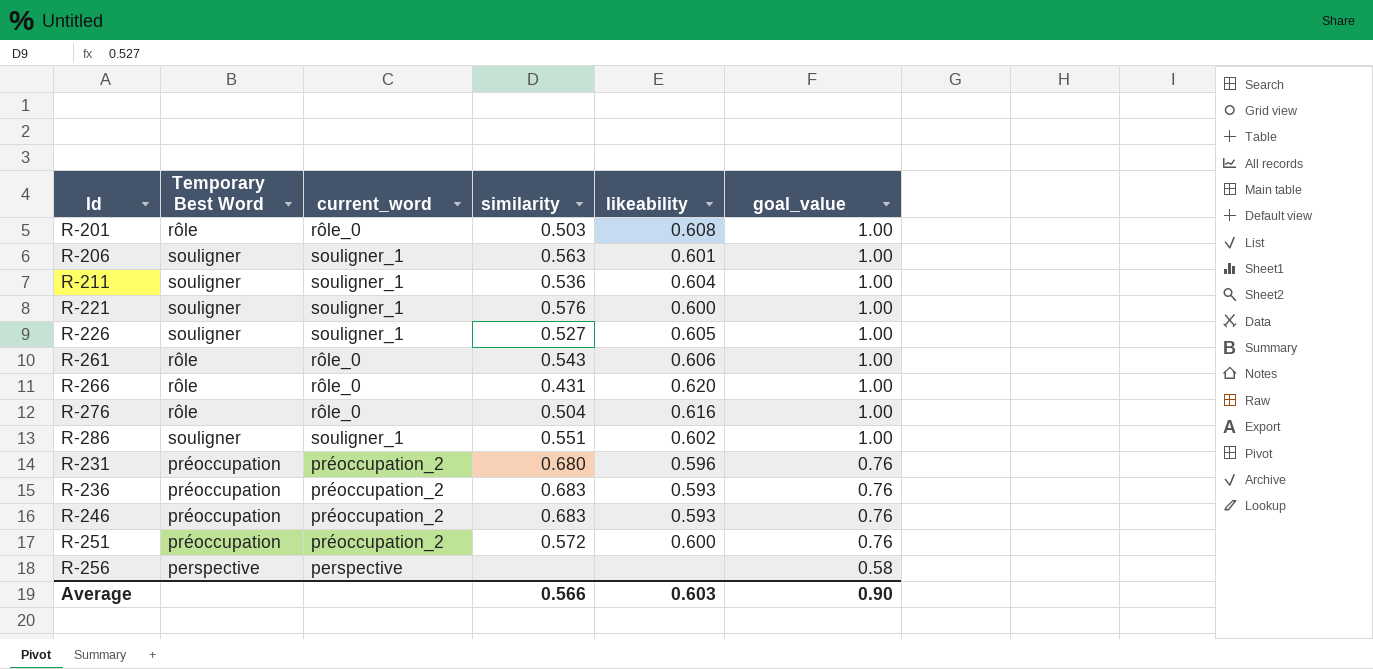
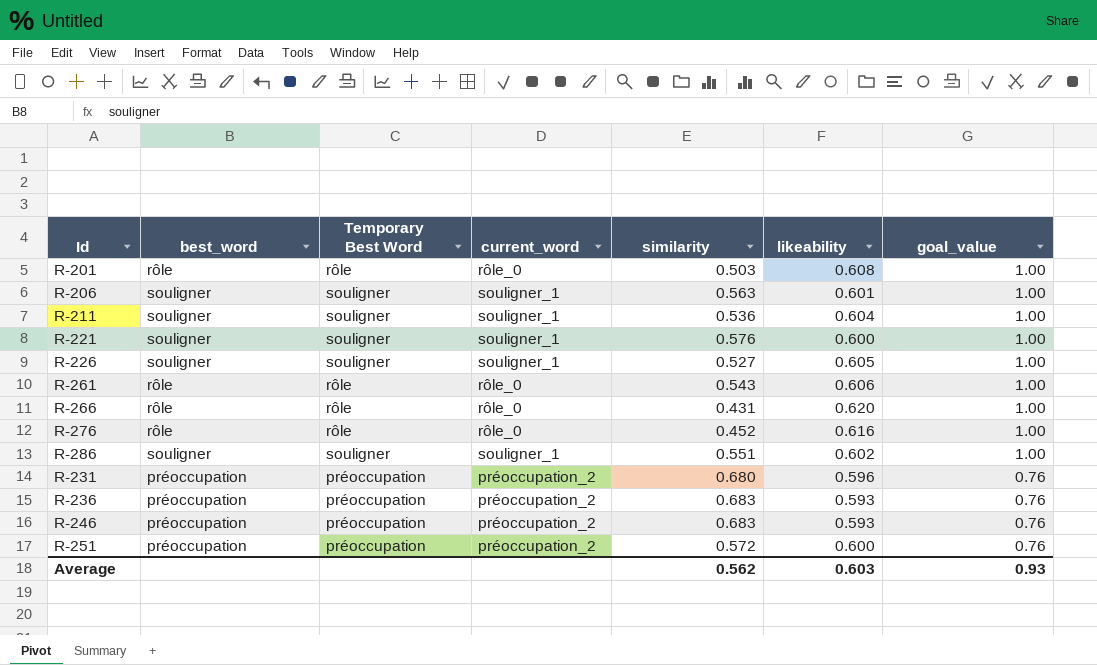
column best_word | position: none -> 2
row R-256: perspective | perspective | none | none | 0.58 -> none
R-276 | similarity: 0.504 -> 0.452
Average | similarity: 0.566 -> 0.562
Average | goal_value: 0.90 -> 0.93

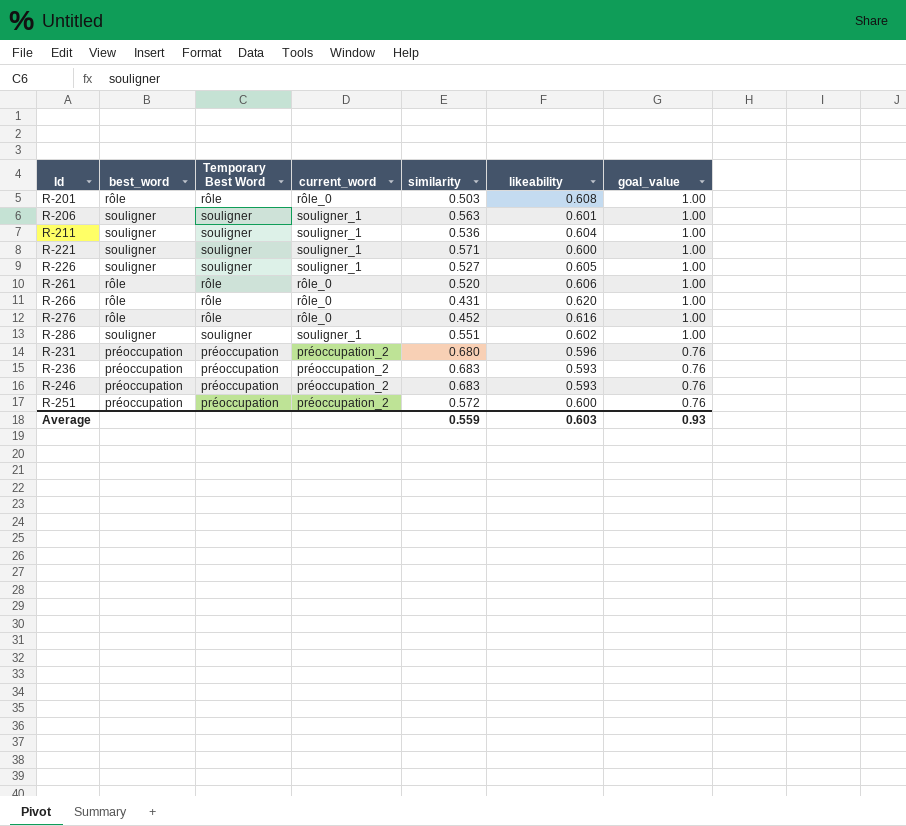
R-221 | similarity: 0.576 -> 0.571
R-261 | similarity: 0.543 -> 0.520
Average | similarity: 0.562 -> 0.559

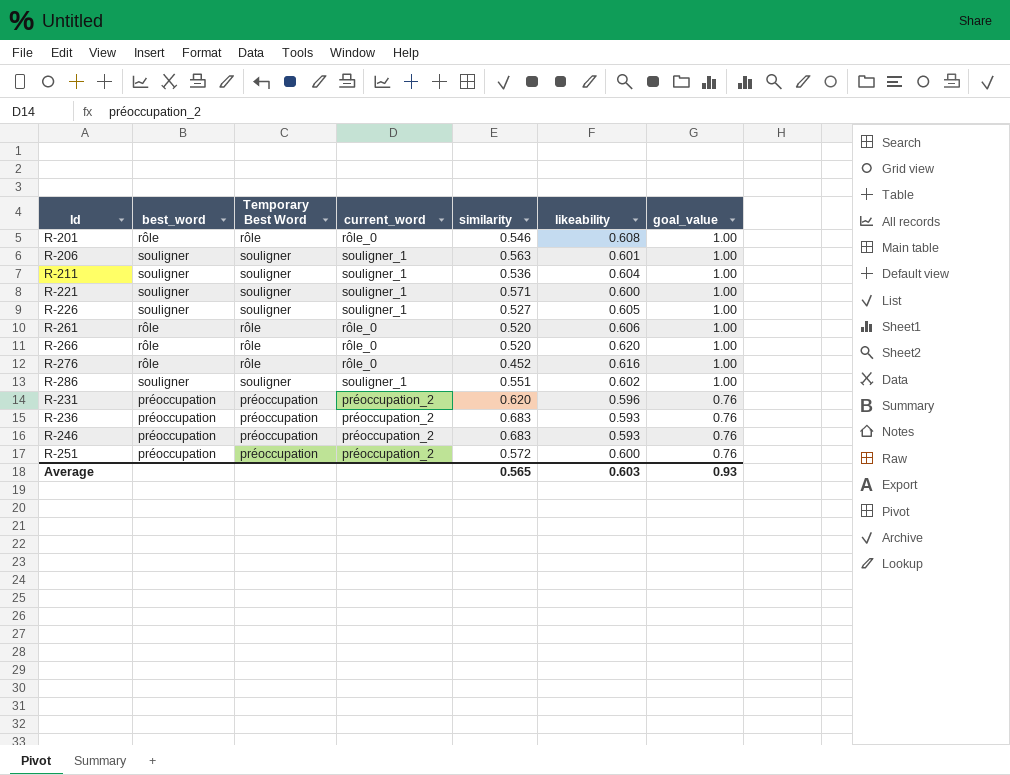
R-201 | similarity: 0.503 -> 0.546
R-266 | similarity: 0.431 -> 0.520
R-231 | similarity: 0.680 -> 0.620
Average | similarity: 0.559 -> 0.565

